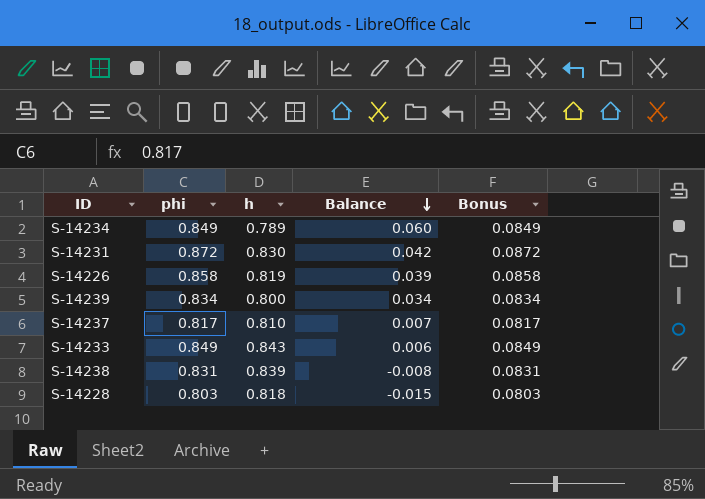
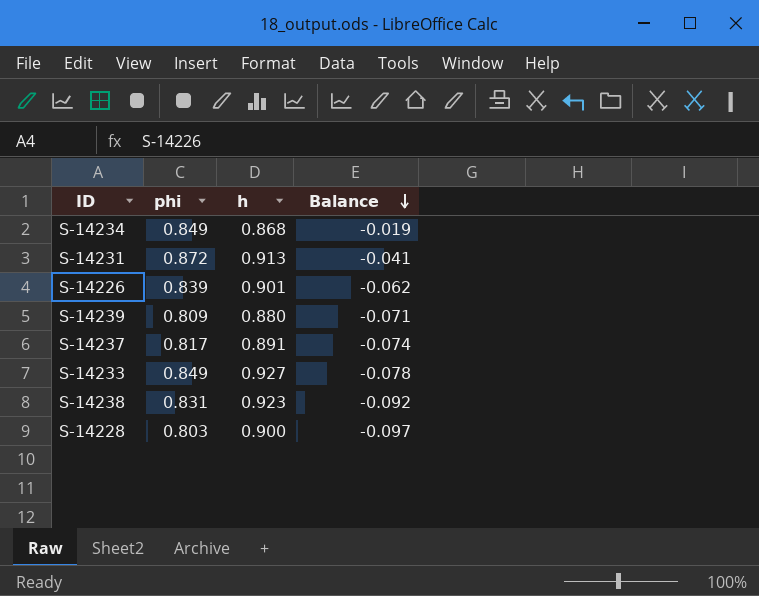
column Bonus | formula: [phi] * 0.1 -> none
S-14234 | h: 0.789 -> 0.868
S-14234 | Balance: 0.060 -> -0.019
S-14231 | h: 0.830 -> 0.913
S-14231 | Balance: 0.042 -> -0.041
S-14226 | phi: 0.858 -> 0.839
S-14226 | h: 0.819 -> 0.901
S-14226 | Balance: 0.039 -> -0.062
S-14239 | phi: 0.834 -> 0.809
S-14239 | h: 0.800 -> 0.880
S-14239 | Balance: 0.034 -> -0.071
S-14237 | h: 0.810 -> 0.891
S-14237 | Balance: 0.007 -> -0.074
S-14233 | h: 0.843 -> 0.927
S-14233 | Balance: 0.006 -> -0.078
S-14238 | h: 0.839 -> 0.923
S-14238 | Balance: -0.008 -> -0.092
S-14228 | h: 0.818 -> 0.900
S-14228 | Balance: -0.015 -> -0.097

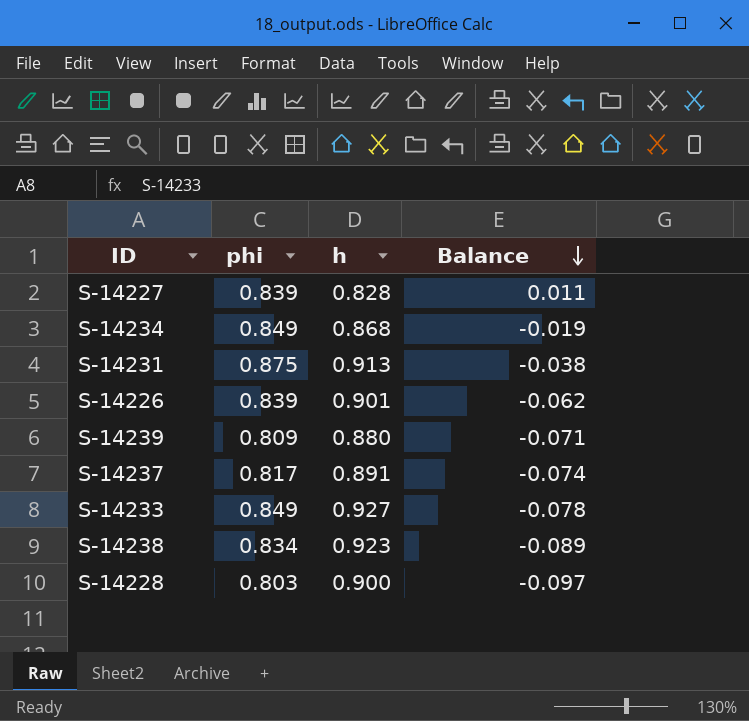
row S-14227: none -> 0.839 | 0.828 | 0.011
S-14231 | phi: 0.872 -> 0.875
S-14231 | Balance: -0.041 -> -0.038
S-14238 | phi: 0.831 -> 0.834
S-14238 | Balance: -0.092 -> -0.089

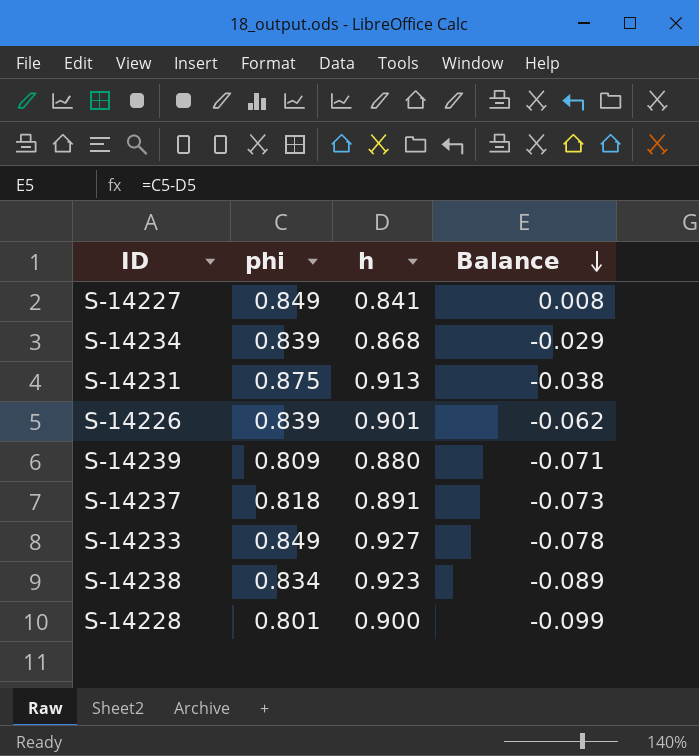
S-14227 | phi: 0.839 -> 0.849
S-14227 | h: 0.828 -> 0.841
S-14227 | Balance: 0.011 -> 0.008
S-14234 | phi: 0.849 -> 0.839
S-14234 | Balance: -0.019 -> -0.029
S-14237 | phi: 0.817 -> 0.818
S-14237 | Balance: -0.074 -> -0.073
S-14228 | phi: 0.803 -> 0.801
S-14228 | Balance: -0.097 -> -0.099

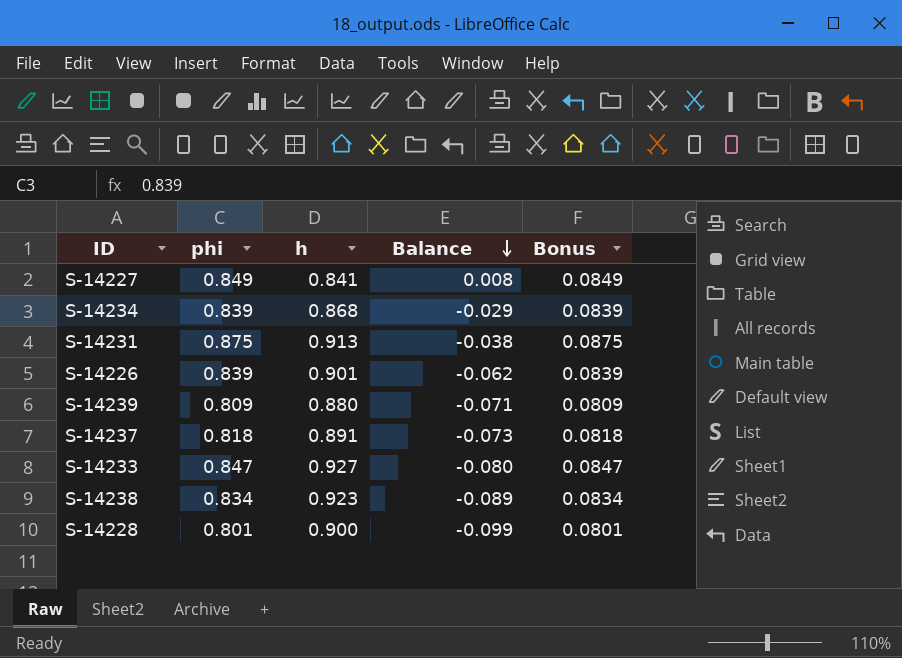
column Bonus | formula: none -> [phi] * 0.1
S-14233 | phi: 0.849 -> 0.847
S-14233 | Balance: -0.078 -> -0.080

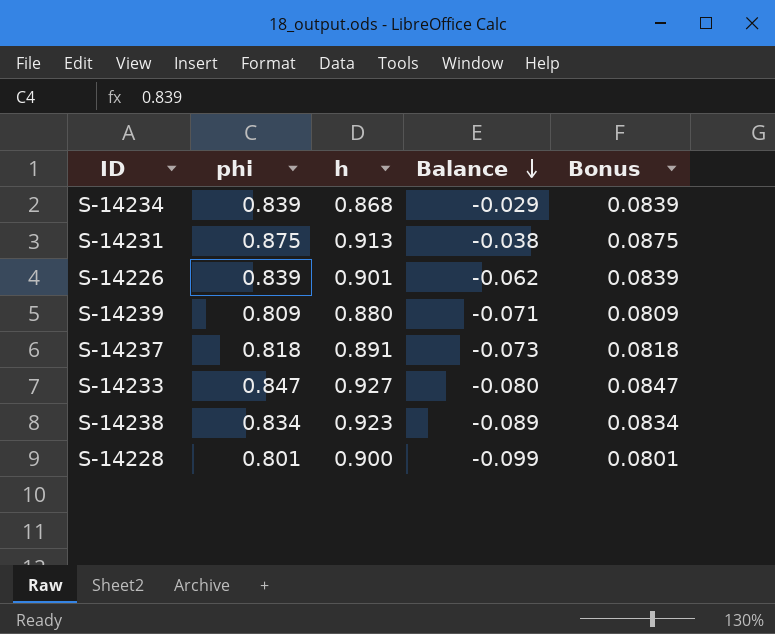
row S-14227: 0.849 | 0.841 | 0.008 | 0.0849 -> none

